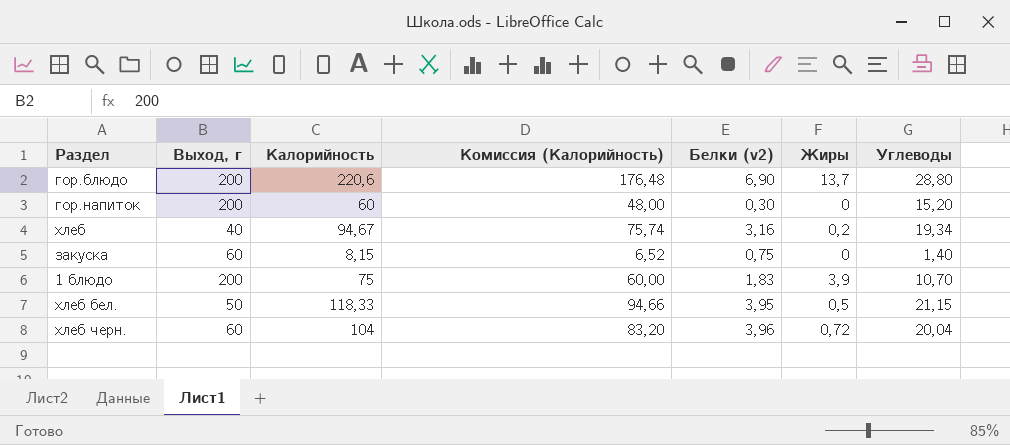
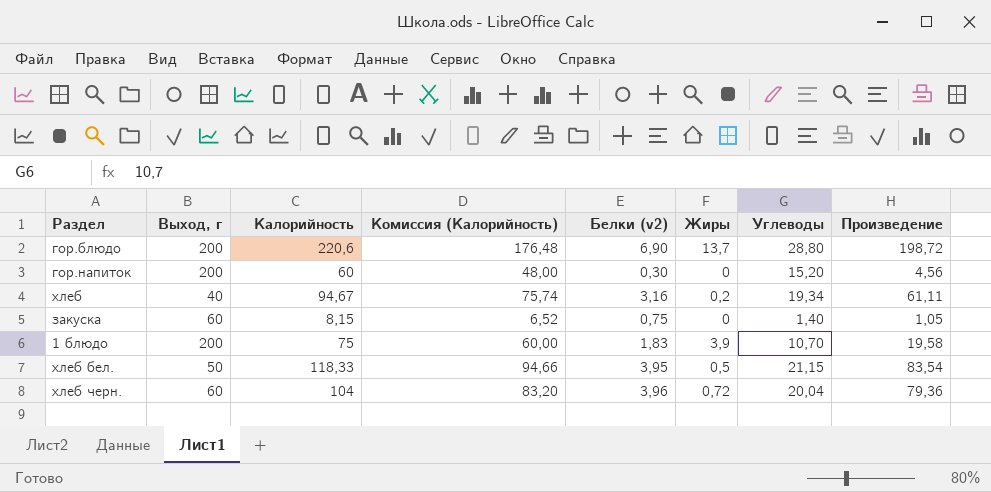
column Произведение | formula: none -> [Белки (v2)] * [Углеводы]

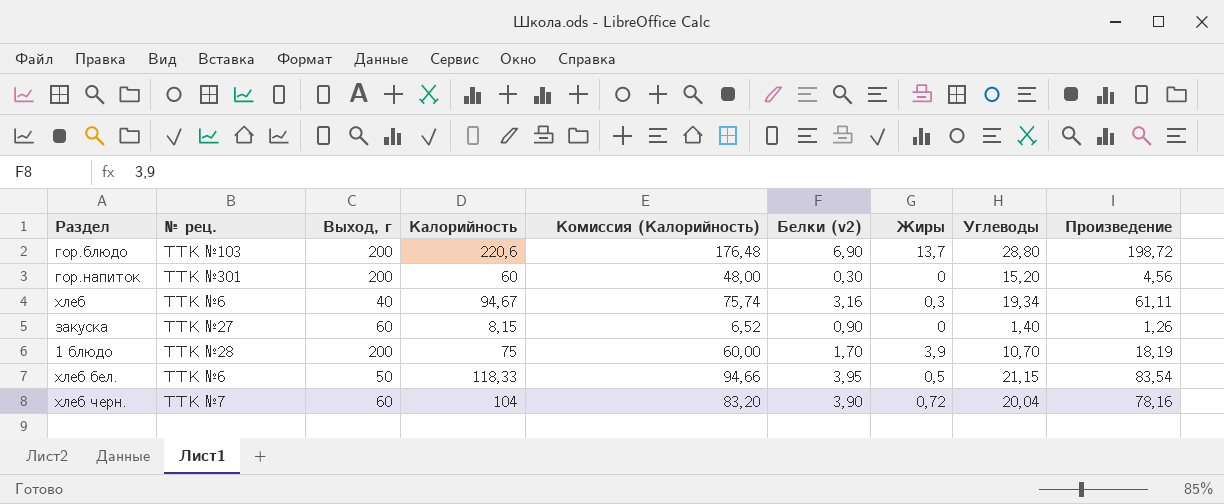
column № рец. | position: none -> 2
хлеб | Жиры: 0,2 -> 0,3
закуска | Белки (v2): 0,75 -> 0,90
закуска | Произведение: 1,05 -> 1,26
1 блюдо | Белки (v2): 1,83 -> 1,70
1 блюдо | Произведение: 19,58 -> 18,19
хлеб черн. | Белки (v2): 3,96 -> 3,90
хлеб черн. | Произведение: 79,36 -> 78,16

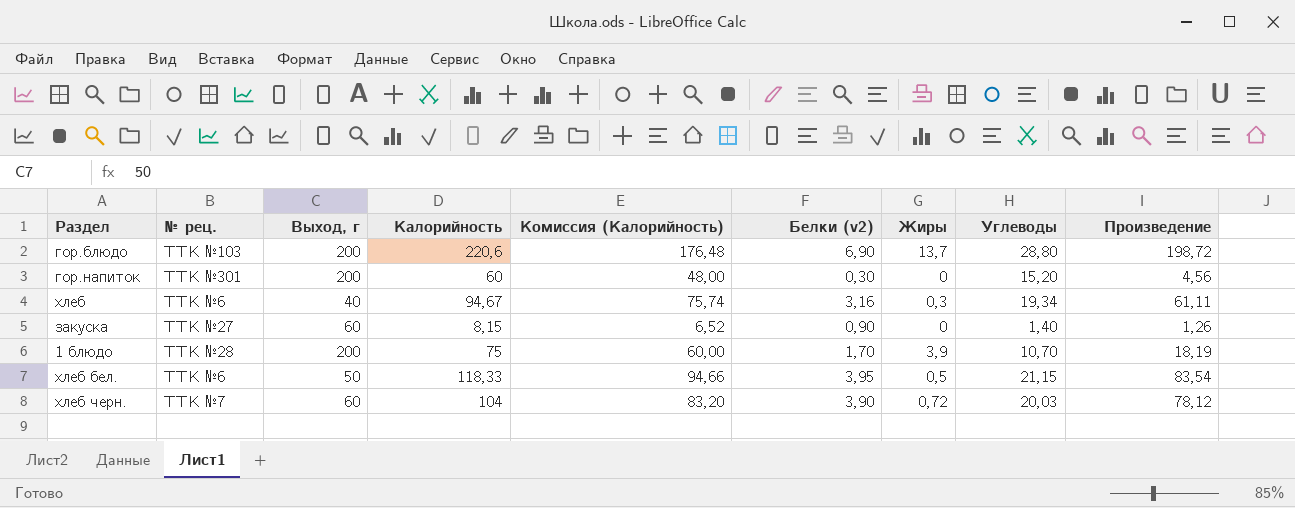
хлеб черн. | Углеводы: 20,04 -> 20,03
хлеб черн. | Произведение: 78,16 -> 78,12

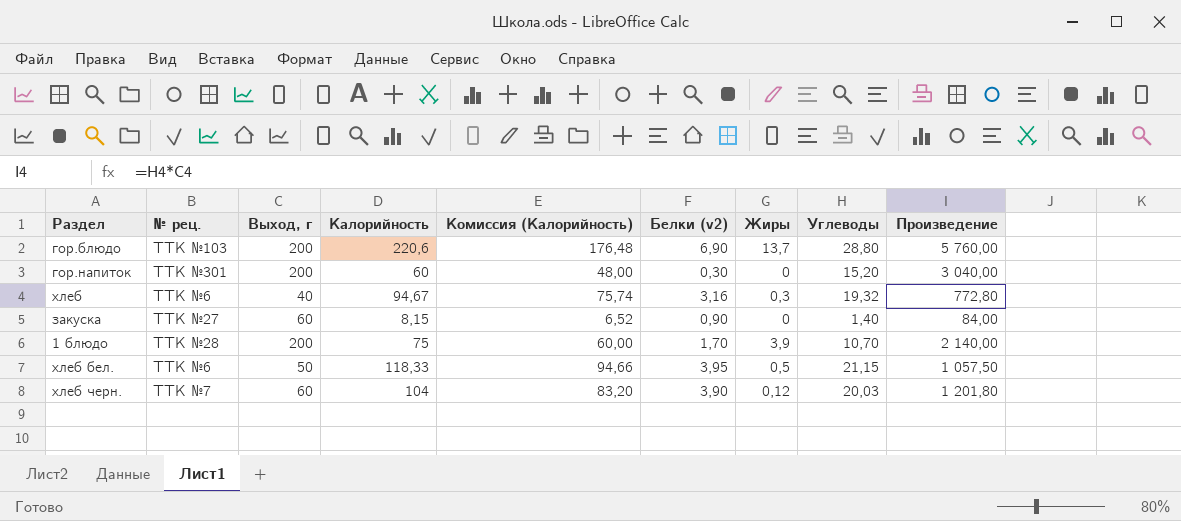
column Произведение | formula: [Белки (v2)] * [Углеводы] -> [Выход, г] * [Углеводы]
хлеб | Углеводы: 19,34 -> 19,32
хлеб черн. | Жиры: 0,72 -> 0,12

